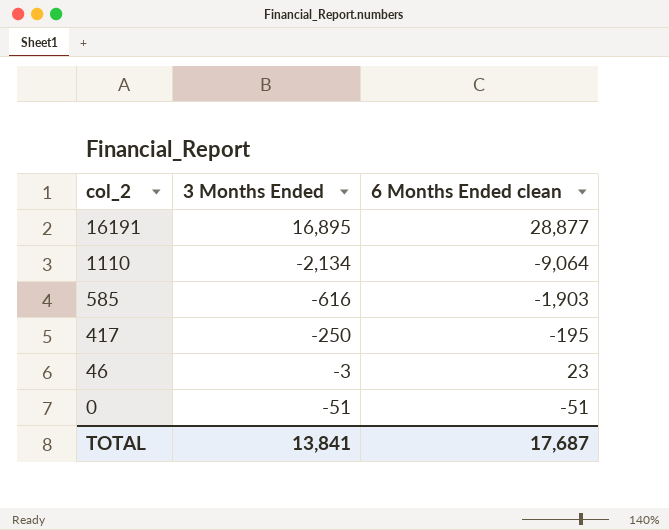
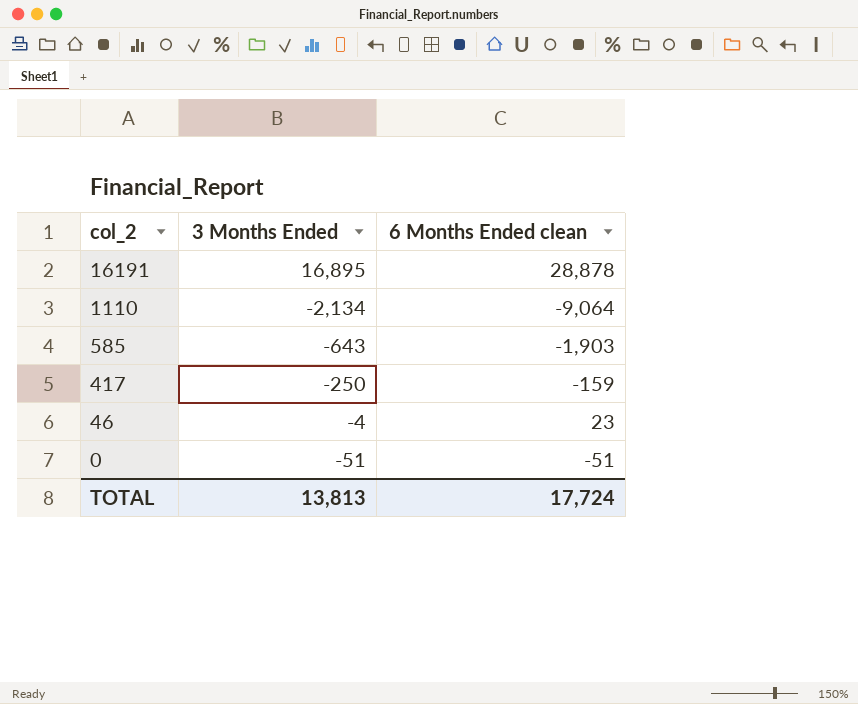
16191 | 6 Months Ended clean: 28,877 -> 28,878
585 | 3 Months Ended: -616 -> -643
417 | 6 Months Ended clean: -195 -> -159
46 | 3 Months Ended: -3 -> -4
TOTAL | 3 Months Ended: 13,841 -> 13,813
TOTAL | 6 Months Ended clean: 17,687 -> 17,724

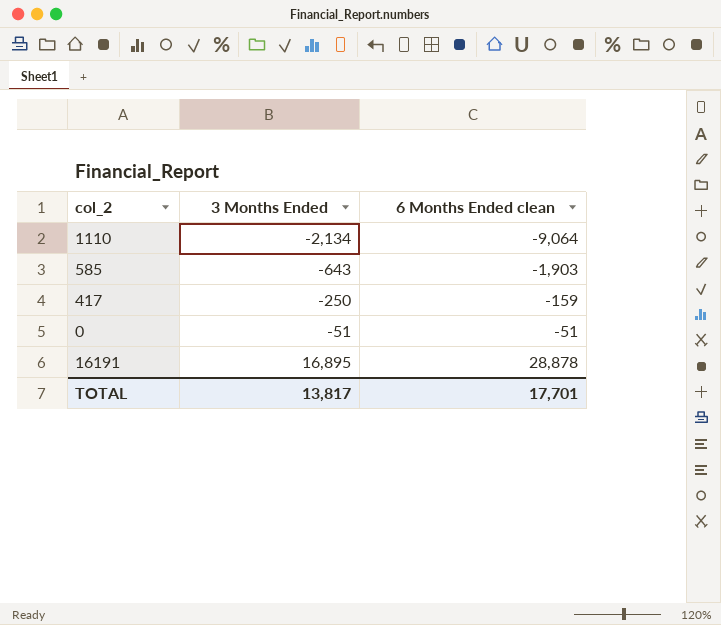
row order: col_2 descending -> 3 Months Ended ascending
row 46: -4 | 23 -> none
TOTAL | 3 Months Ended: 13,813 -> 13,817
TOTAL | 6 Months Ended clean: 17,724 -> 17,701

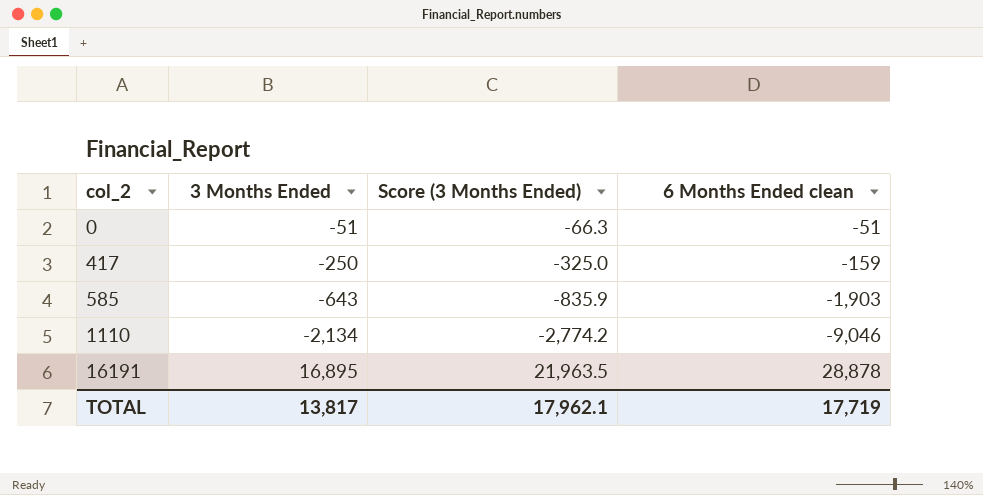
row order: 3 Months Ended ascending -> col_2 ascending
column Score (3 Months Ended) | formula: none -> [3 Months Ended] * 1.3
1110 | 6 Months Ended clean: -9,064 -> -9,046
TOTAL | 6 Months Ended clean: 17,701 -> 17,719

